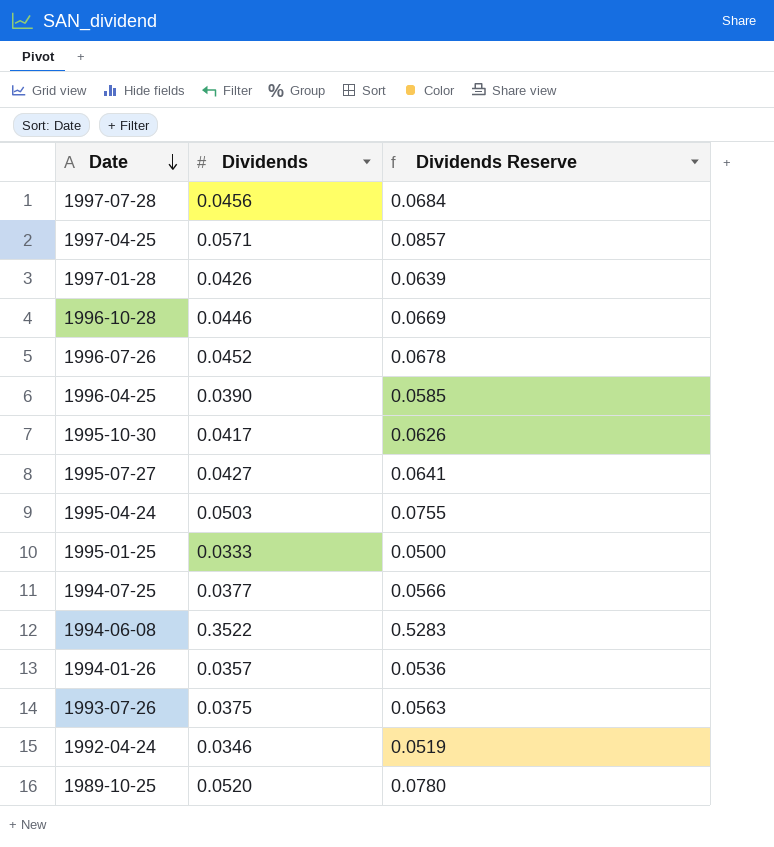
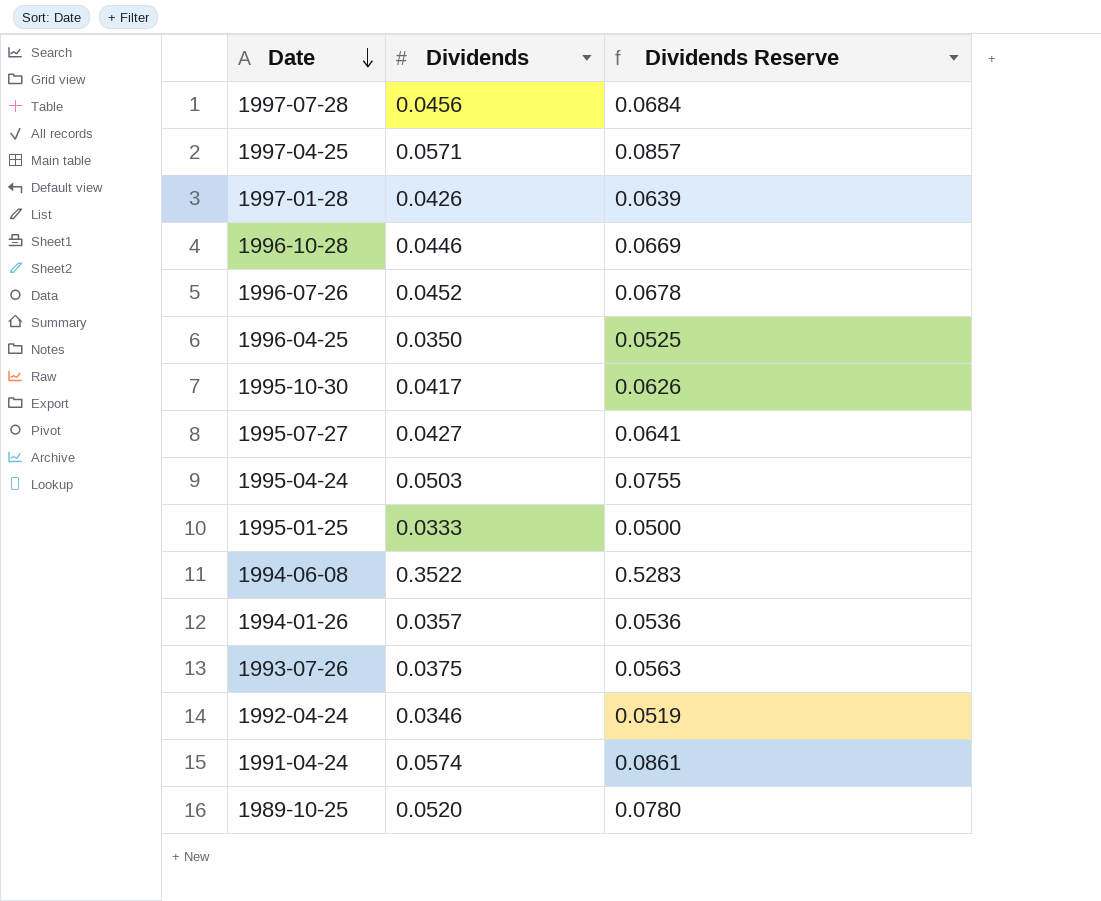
row 1994-07-25: 0.0377 | 0.0566 -> none
1996-04-25 | Dividends: 0.0390 -> 0.0350
1996-04-25 | Dividends Reserve: 0.0585 -> 0.0525
row 1991-04-24: none -> 0.0574 | 0.0861

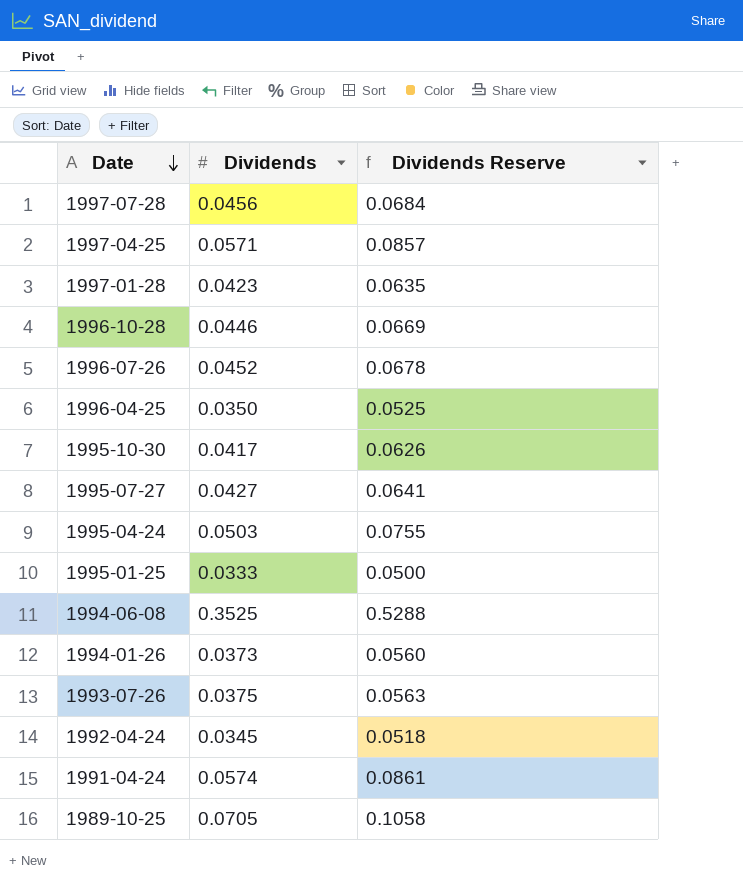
1997-01-28 | Dividends: 0.0426 -> 0.0423
1997-01-28 | Dividends Reserve: 0.0639 -> 0.0635
1994-06-08 | Dividends: 0.3522 -> 0.3525
1994-06-08 | Dividends Reserve: 0.5283 -> 0.5288
1994-01-26 | Dividends: 0.0357 -> 0.0373
1994-01-26 | Dividends Reserve: 0.0536 -> 0.0560
1992-04-24 | Dividends: 0.0346 -> 0.0345
1992-04-24 | Dividends Reserve: 0.0519 -> 0.0518
1989-10-25 | Dividends: 0.0520 -> 0.0705
1989-10-25 | Dividends Reserve: 0.0780 -> 0.1058

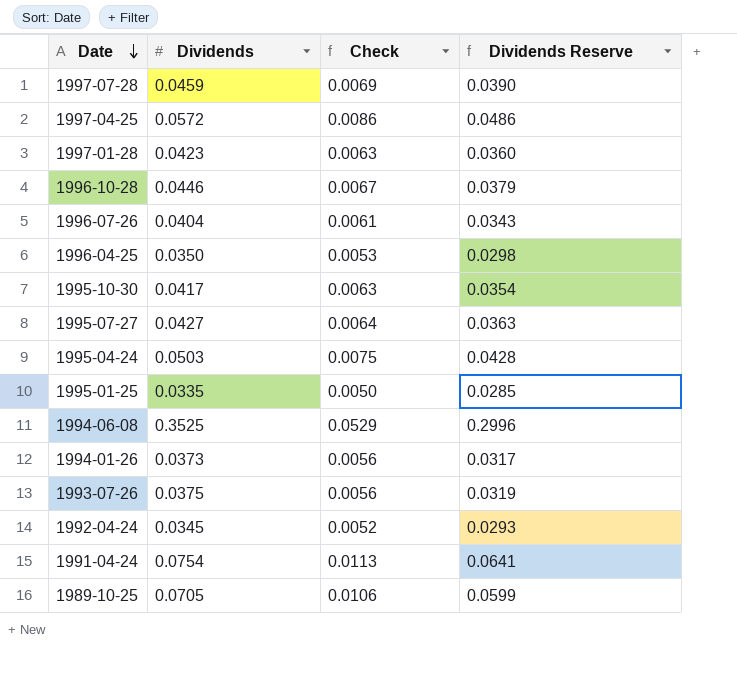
column Check | formula: none -> [Dividends] * 0.15
column Dividends Reserve | formula: [Dividends] * 1.5 -> [Dividends] * 0.85
1997-07-28 | Dividends: 0.0456 -> 0.0459
1997-04-25 | Dividends: 0.0571 -> 0.0572
1996-07-26 | Dividends: 0.0452 -> 0.0404
1995-01-25 | Dividends: 0.0333 -> 0.0335
1991-04-24 | Dividends: 0.0574 -> 0.0754

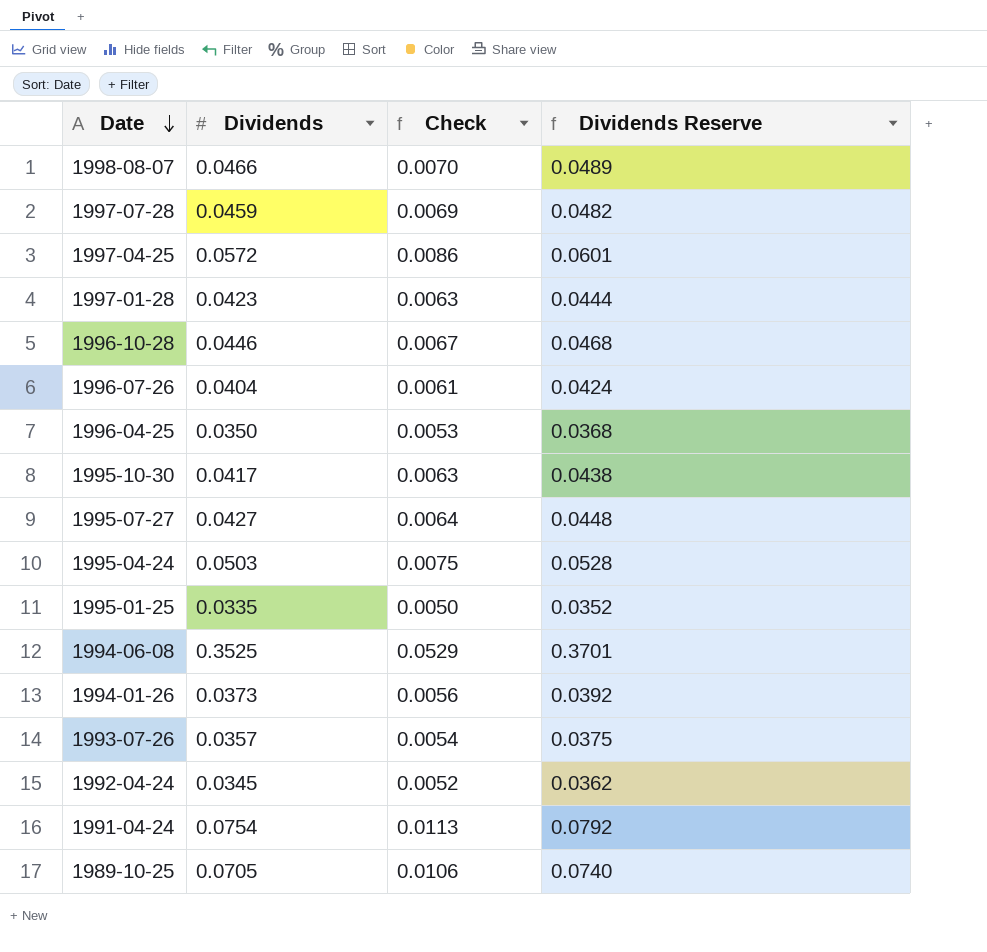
column Dividends Reserve | formula: [Dividends] * 0.85 -> [Dividends] * 1.05
row 1998-08-07: none -> 0.0466 | 0.0070 | 0.0489
1993-07-26 | Dividends: 0.0375 -> 0.0357
1993-07-26 | Check: 0.0056 -> 0.0054

